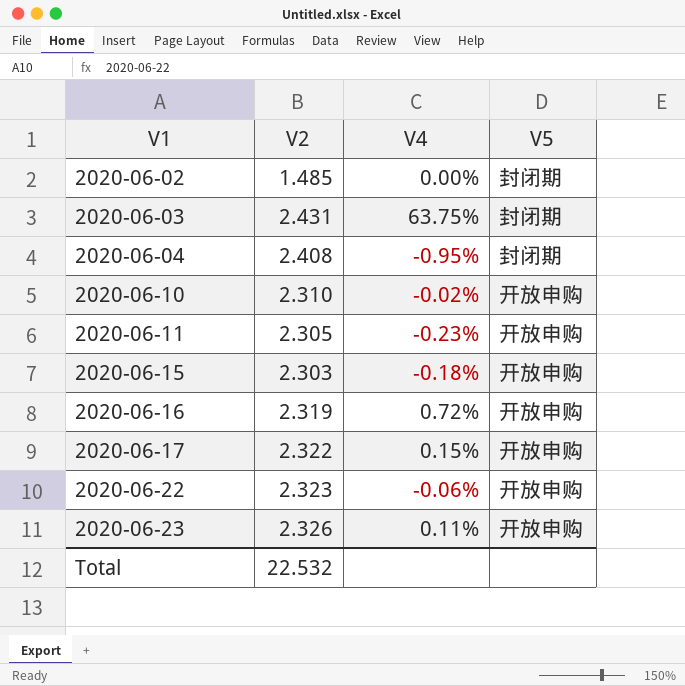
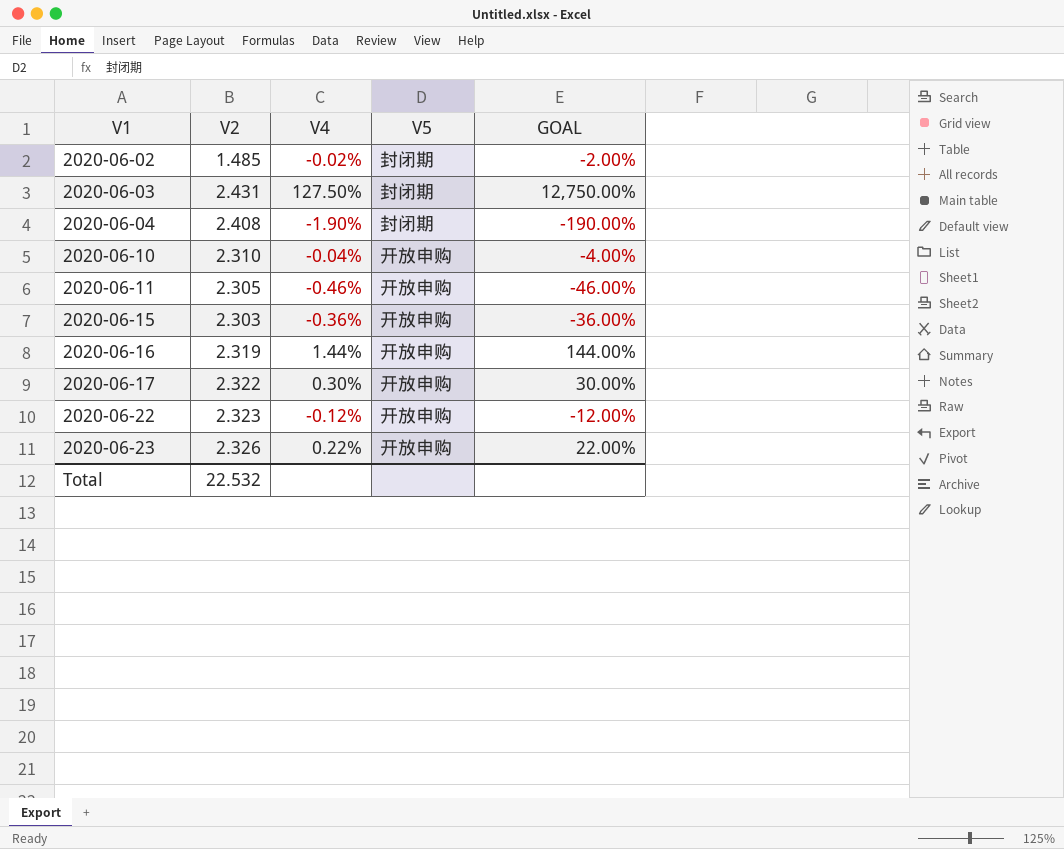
column GOAL | formula: none -> [V4] * 100
2020-06-02 | V4: 0.00% -> -0.02%
2020-06-03 | V4: 63.75% -> 127.50%
2020-06-04 | V4: -0.95% -> -1.90%
2020-06-10 | V4: -0.02% -> -0.04%
2020-06-11 | V4: -0.23% -> -0.46%
2020-06-15 | V4: -0.18% -> -0.36%
2020-06-16 | V4: 0.72% -> 1.44%
2020-06-17 | V4: 0.15% -> 0.30%
2020-06-22 | V4: -0.06% -> -0.12%
2020-06-23 | V4: 0.11% -> 0.22%

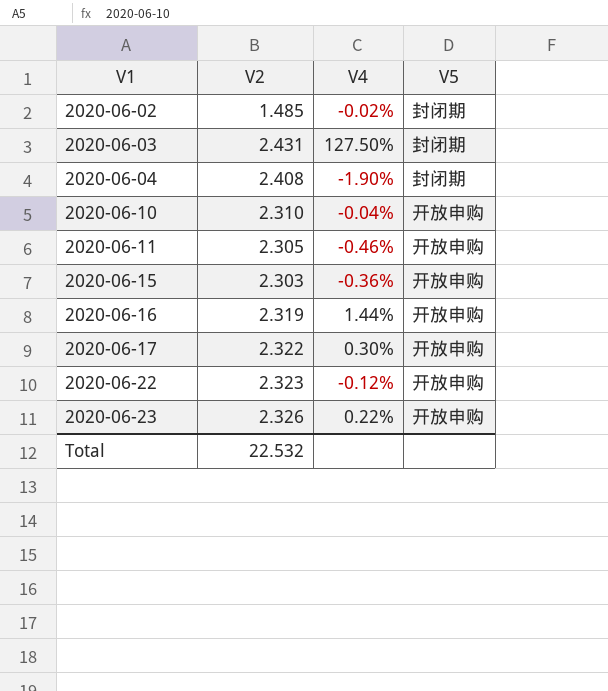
column GOAL | formula: [V4] * 100 -> none

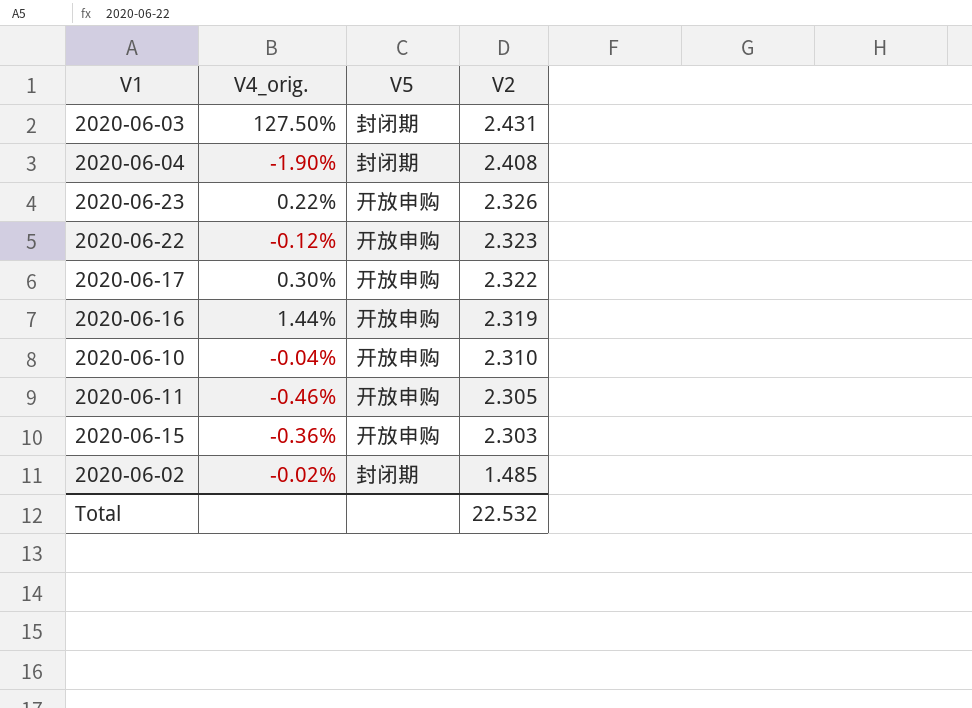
row order: V1 ascending -> V2 descending
column name: V4 -> V4_orig.
column V2 | position: 2 -> 4

